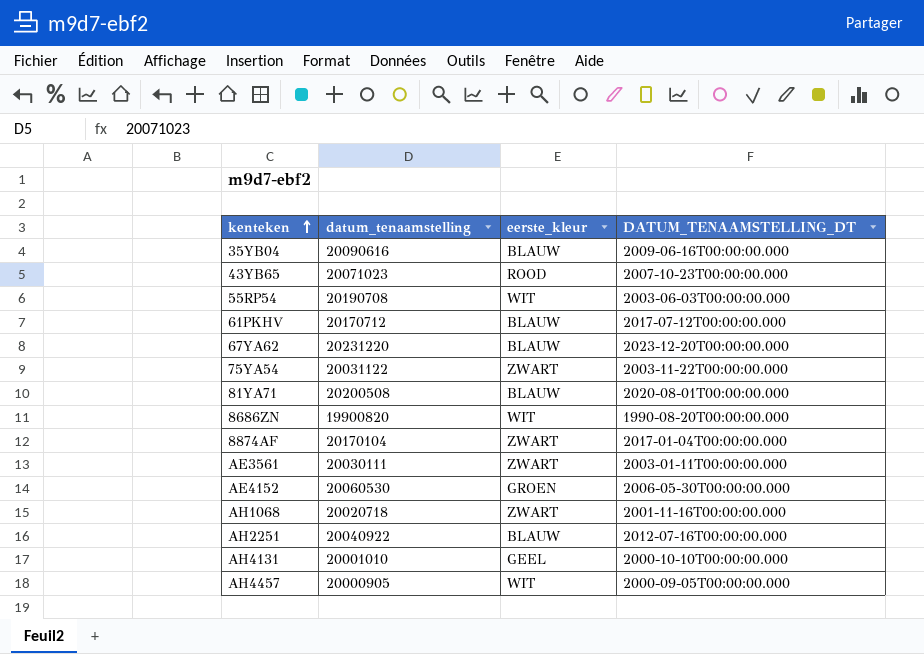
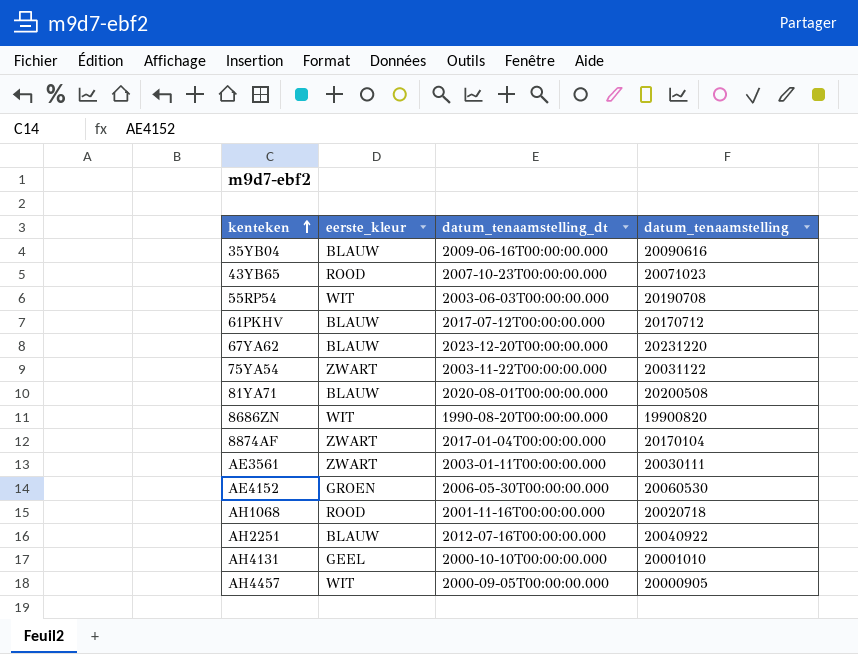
column name: DATUM_TENAAMSTELLING_DT -> datum_tenaamstelling_dt
column datum_tenaamstelling | position: 2 -> 4
AH1068 | eerste_kleur: ZWART -> ROOD

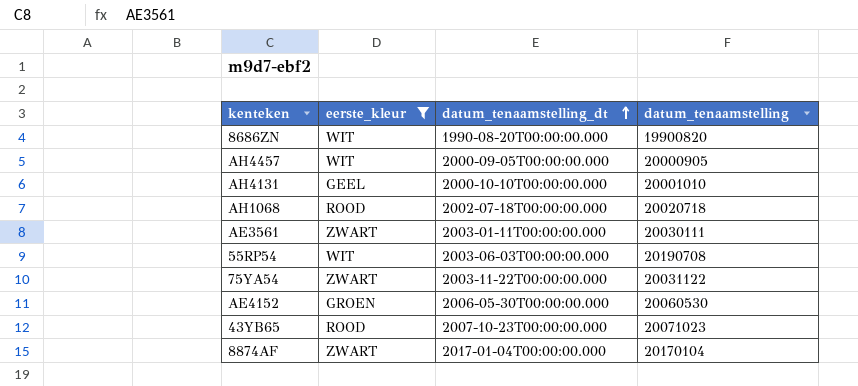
filter: none -> eerste_kleur != BLAUW
row order: kenteken ascending -> datum_tenaamstelling_dt ascending
AH1068 | datum_tenaamstelling_dt: 2001-11-16T00:00:00.000 -> 2002-07-18T00:00:00.000

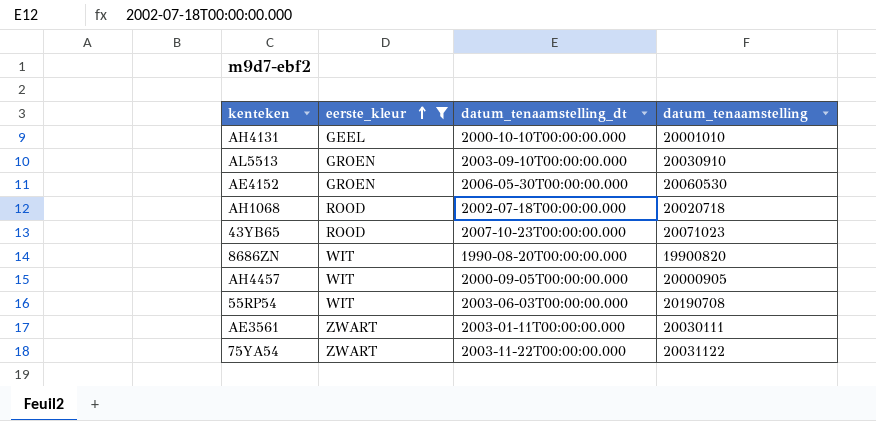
row order: datum_tenaamstelling_dt ascending -> eerste_kleur ascending
row 8874AF: ZWART | 2017-01-04T00:00:00.000 | 20170104 -> none
row AL5513: none -> GROEN | 2003-09-10T00:00:00.000 | 20030910

